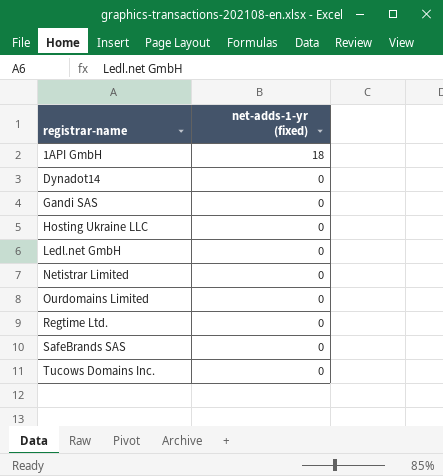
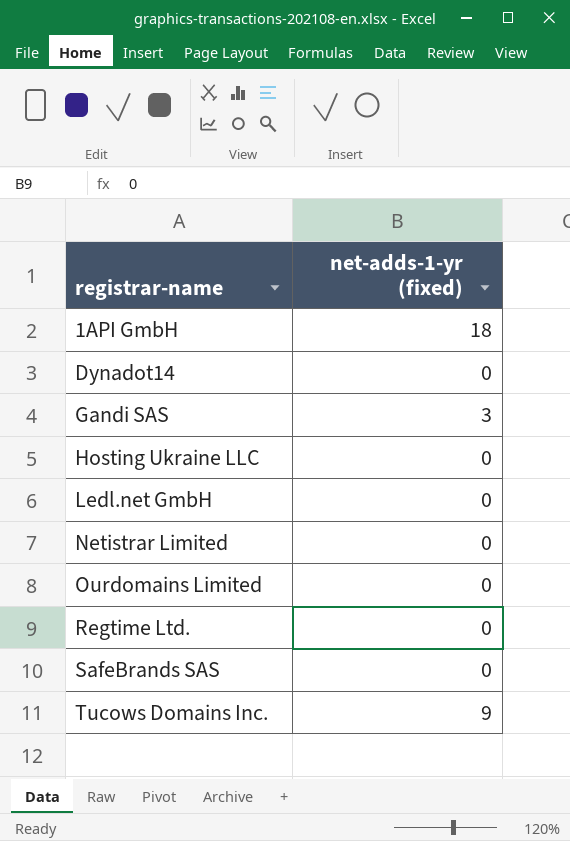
Gandi SAS | net-adds-1-yr (fixed): 0 -> 3
Tucows Domains Inc. | net-adds-1-yr (fixed): 0 -> 9

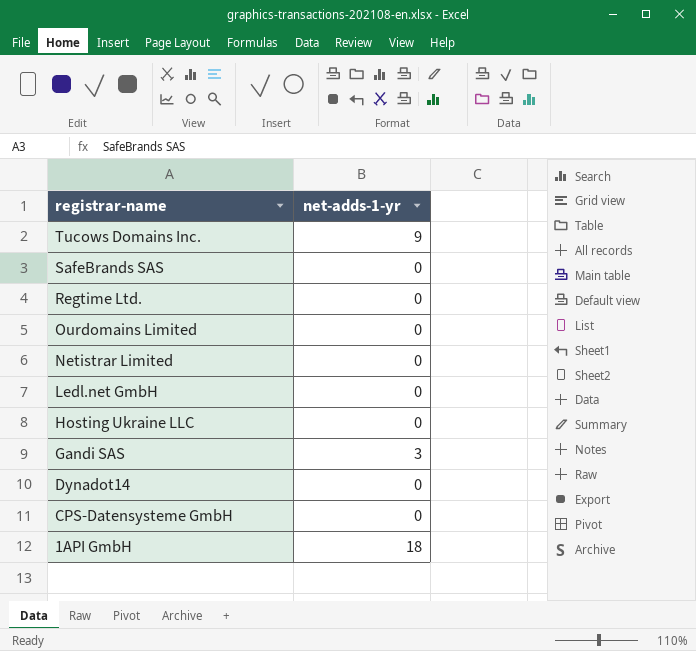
row order: registrar-name ascending -> registrar-name descending
column name: net-adds-1-yr (fixed) -> net-adds-1-yr
row CPS-Datensysteme GmbH: none -> 0

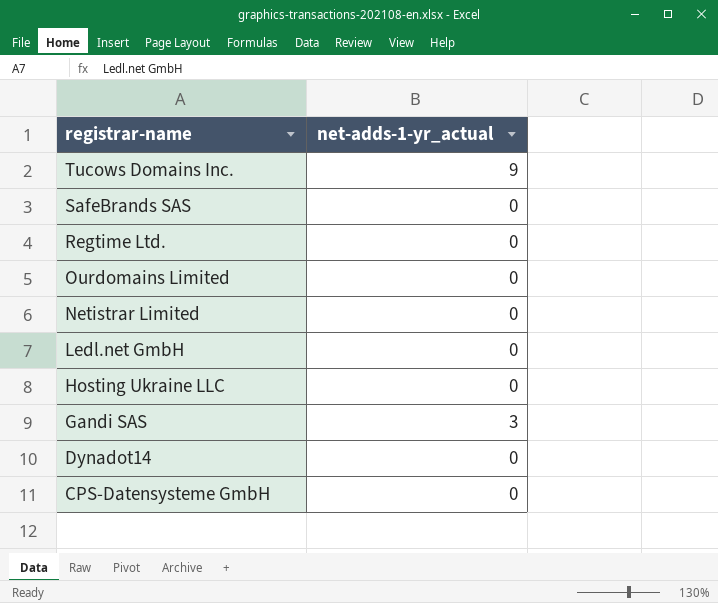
column name: net-adds-1-yr -> net-adds-1-yr_actual
row 1API GmbH: 18 -> none

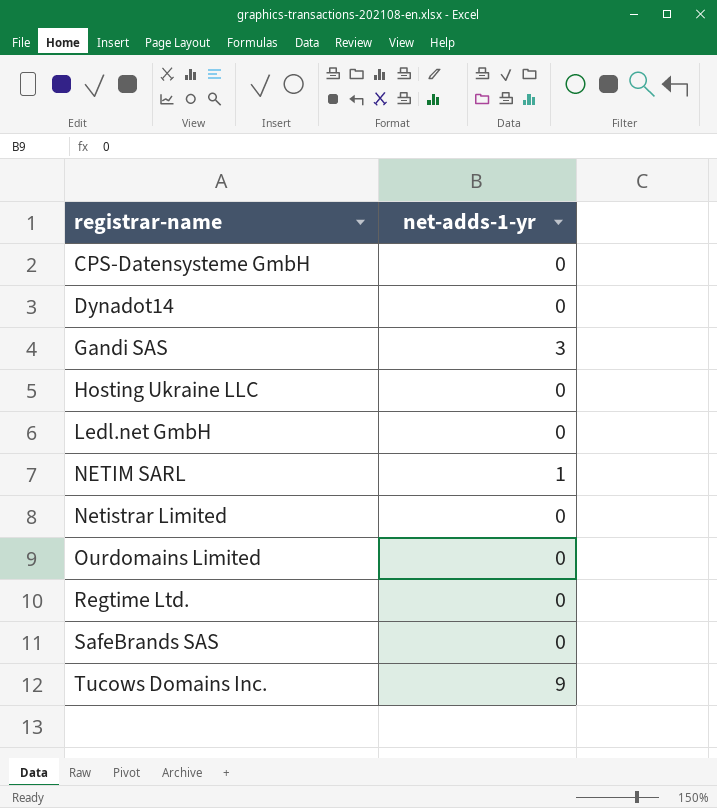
row order: registrar-name descending -> registrar-name ascending
column name: net-adds-1-yr_actual -> net-adds-1-yr
row NETIM SARL: none -> 1

